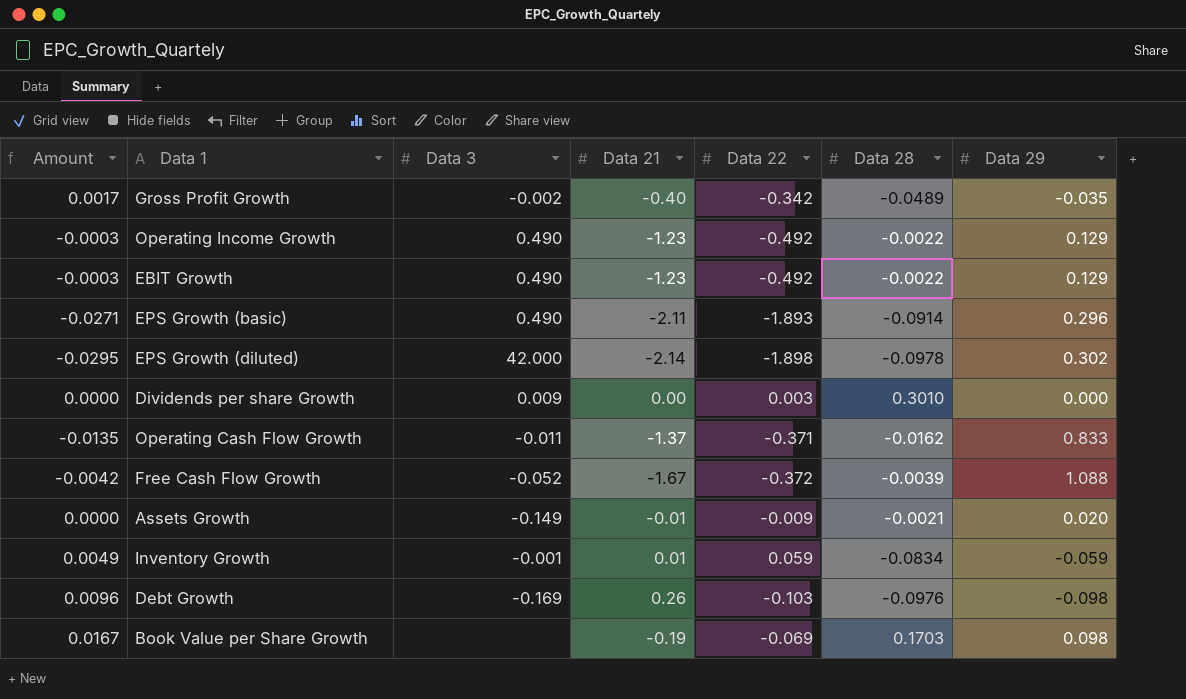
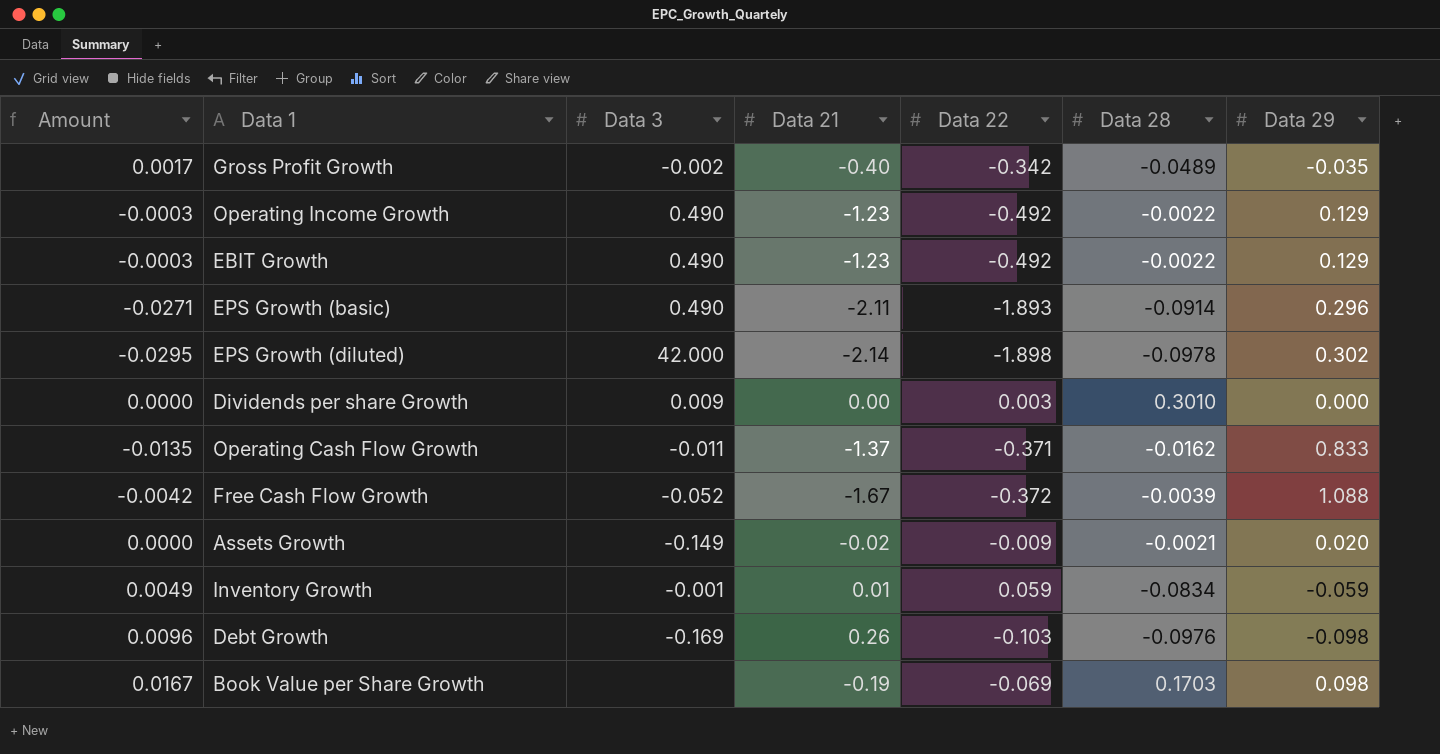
Assets Growth | Data 21: -0.01 -> -0.02

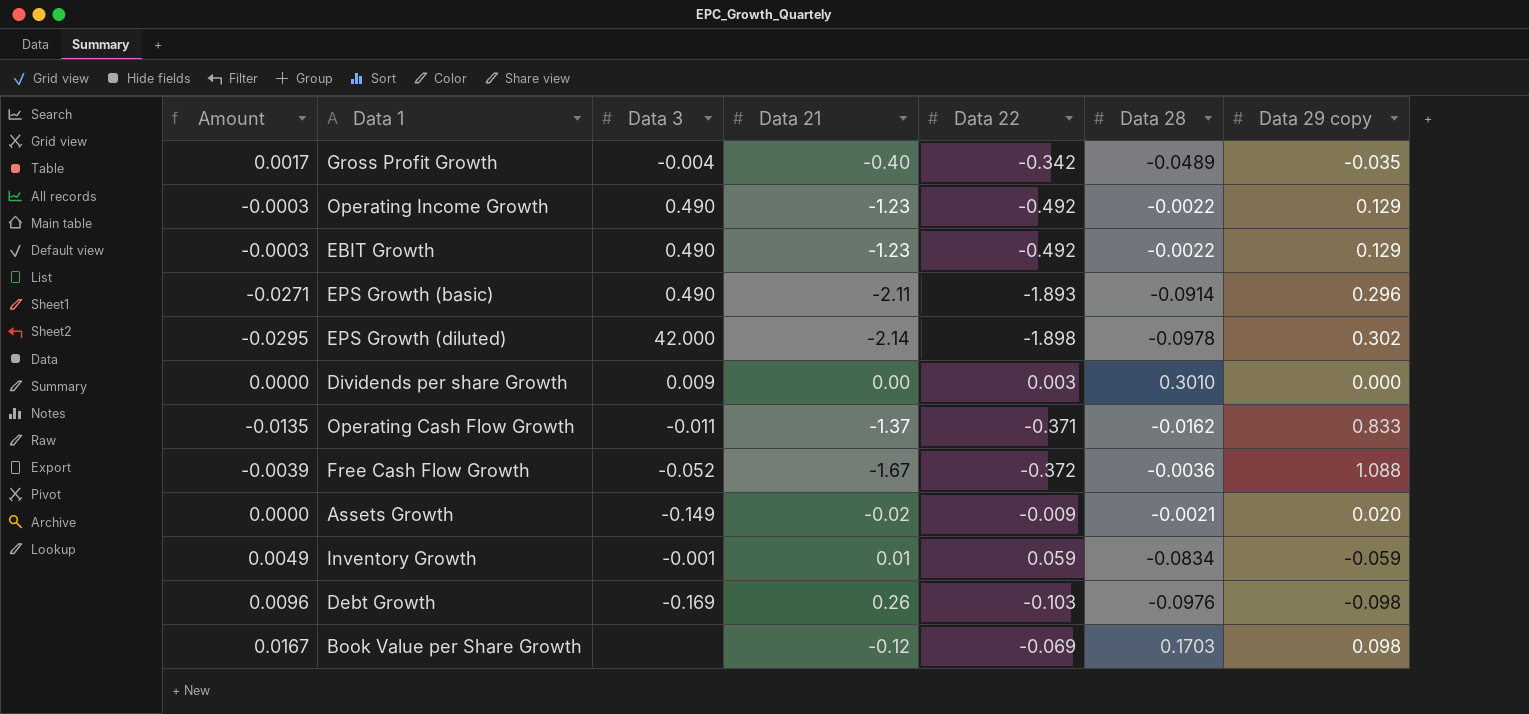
column name: Data 29 -> Data 29 copy
Gross Profit Growth | Data 3: -0.002 -> -0.004
Free Cash Flow Growth | Amount: -0.0042 -> -0.0039
Free Cash Flow Growth | Data 28: -0.0039 -> -0.0036
Book Value per Share Growth | Data 21: -0.19 -> -0.12

